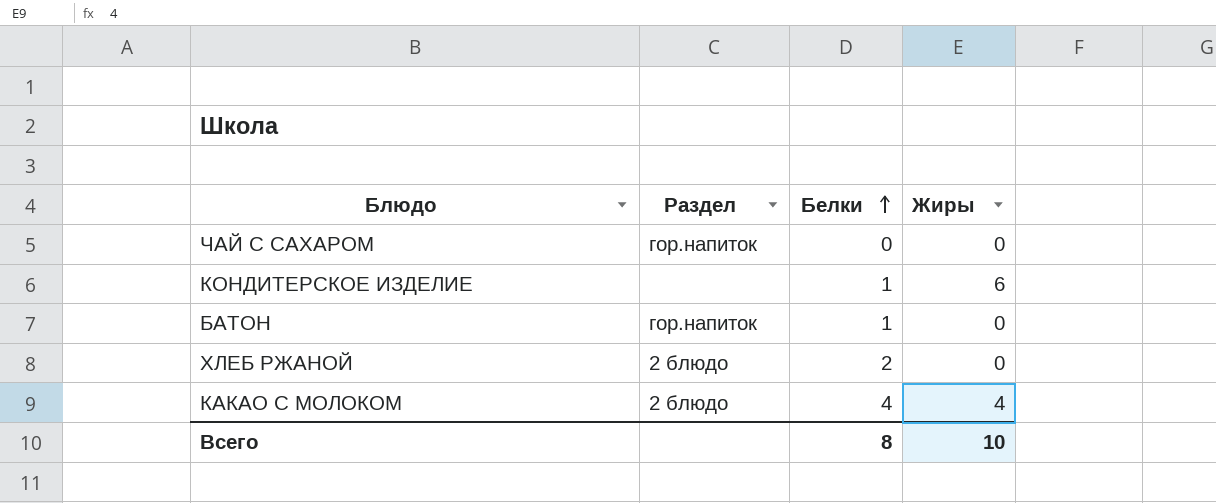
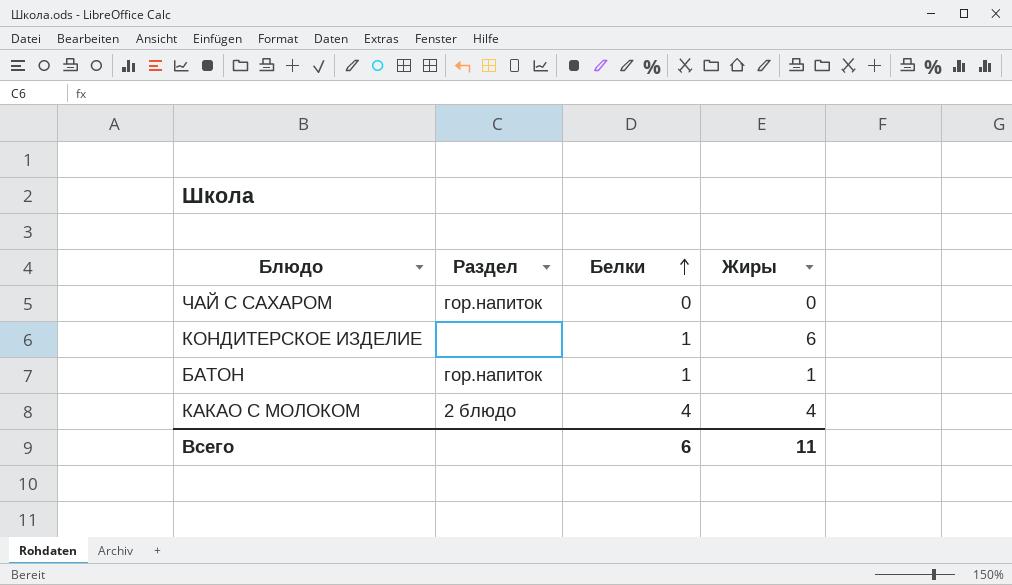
row ХЛЕБ РЖАНОЙ: 2 блюдо | 2 | 0 -> none
БАТОН | Жиры: 0 -> 1
Всего | Белки: 8 -> 6
Всего | Жиры: 10 -> 11

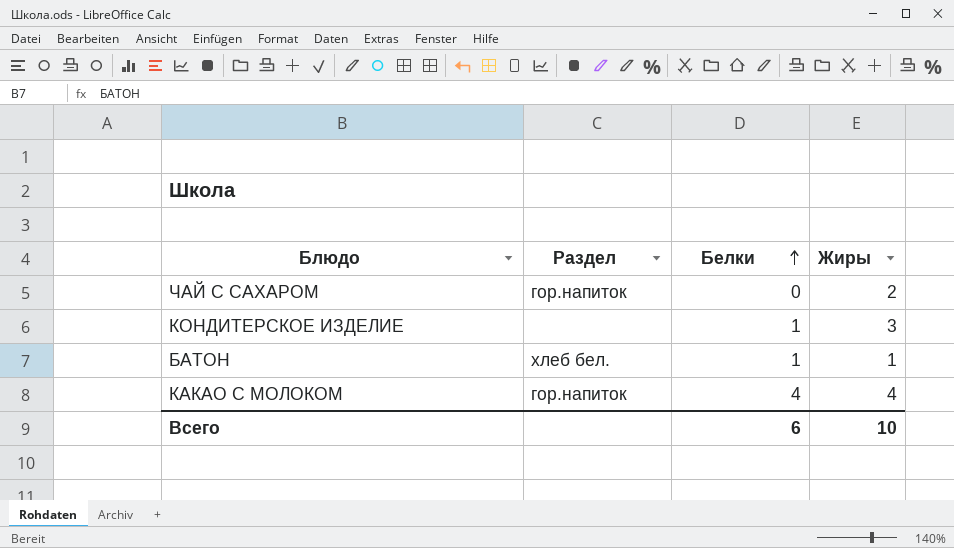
ЧАЙ С САХАРОМ | Жиры: 0 -> 2
КОНДИТЕРСКОЕ ИЗДЕЛИЕ | Жиры: 6 -> 3
БАТОН | Раздел: гор.напиток -> хлеб бел.
КАКАО С МОЛОКОМ | Раздел: 2 блюдо -> гор.напиток
Всего | Жиры: 11 -> 10

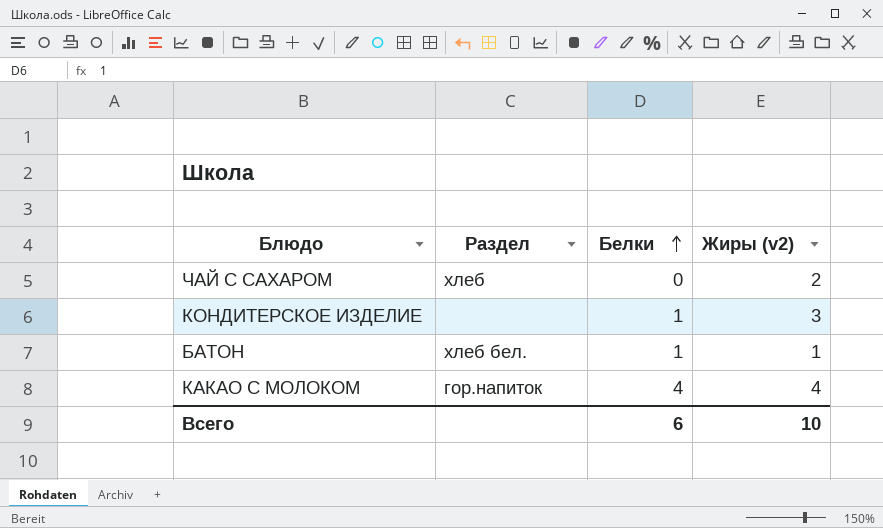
column name: Жиры -> Жиры (v2)
ЧАЙ С САХАРОМ | Раздел: гор.напиток -> хлеб

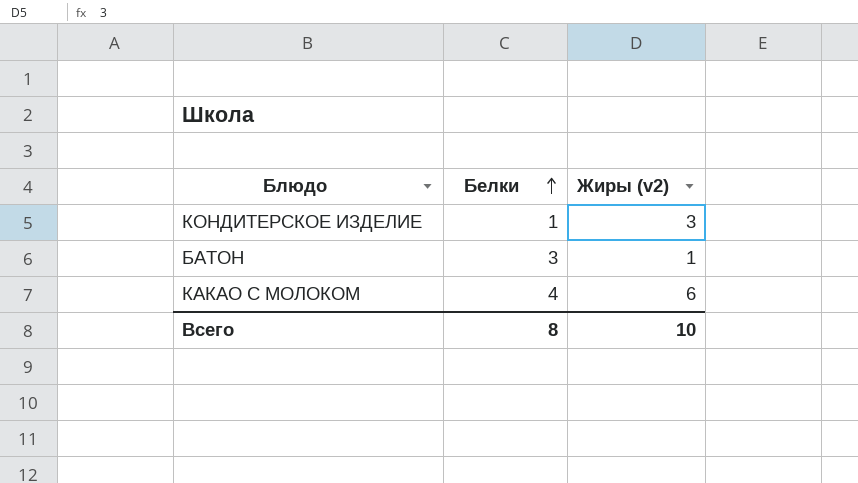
column Раздел | position: 2 -> none
row ЧАЙ С САХАРОМ: хлеб | 0 | 2 -> none
БАТОН | Белки: 1 -> 3
КАКАО С МОЛОКОМ | Жиры (v2): 4 -> 6
Всего | Белки: 6 -> 8

